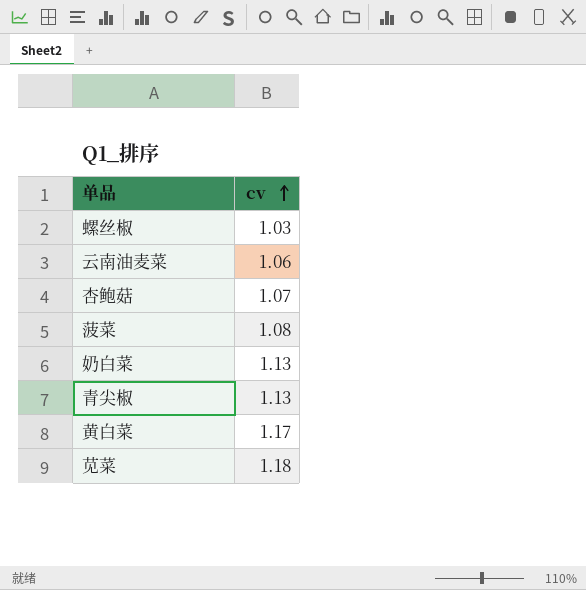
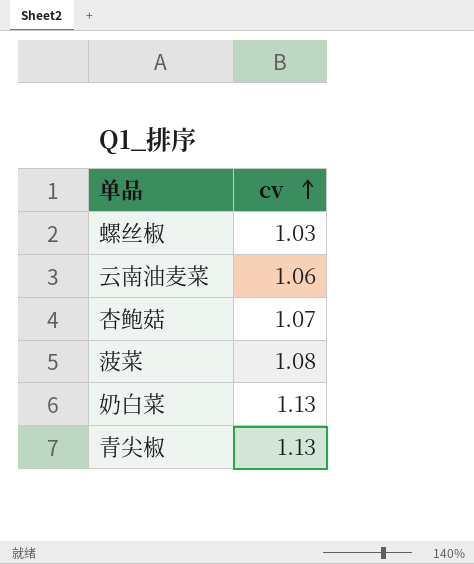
row 黄白菜: 1.17 -> none
row 苋菜: 1.18 -> none

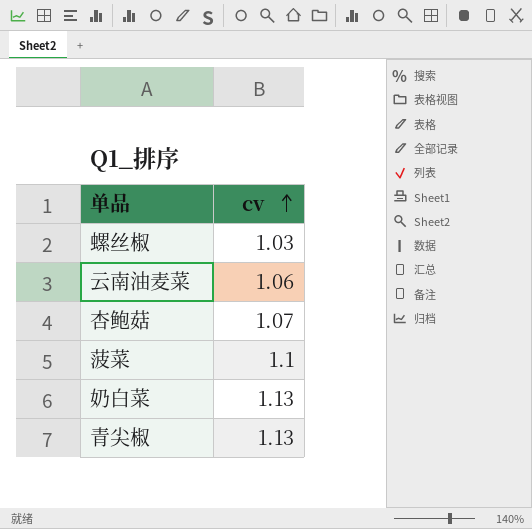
菠菜 | cv: 1.08 -> 1.1

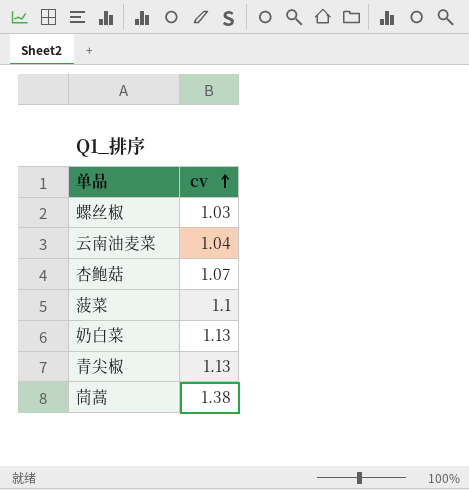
云南油麦菜 | cv: 1.06 -> 1.04
row 茼蒿: none -> 1.38

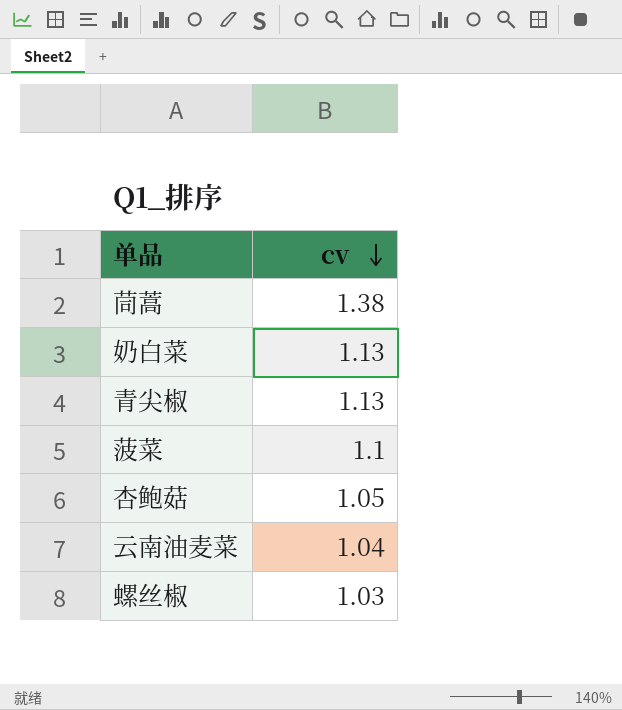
row order: cv ascending -> cv descending
杏鲍菇 | cv: 1.07 -> 1.05

